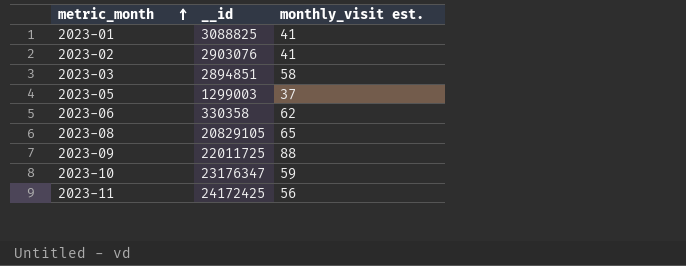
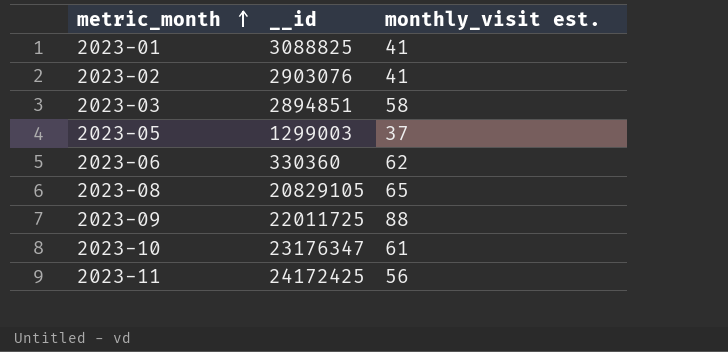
2023-06 | __id: 330358 -> 330360
2023-10 | monthly_visit est.: 59 -> 61

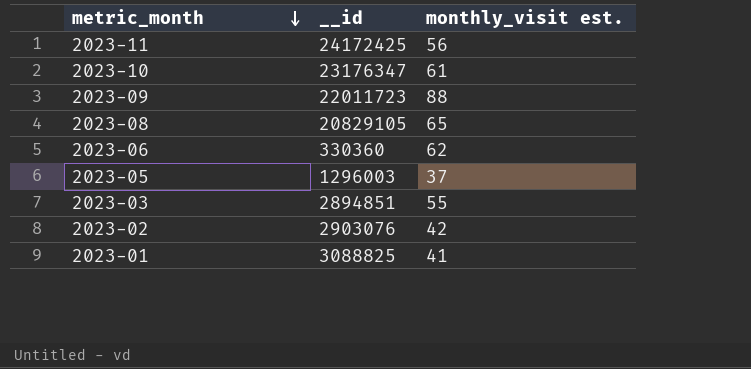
row order: metric_month ascending -> metric_month descending
2023-09 | __id: 22011725 -> 22011723
2023-05 | __id: 1299003 -> 1296003
2023-03 | monthly_visit est.: 58 -> 55
2023-02 | monthly_visit est.: 41 -> 42

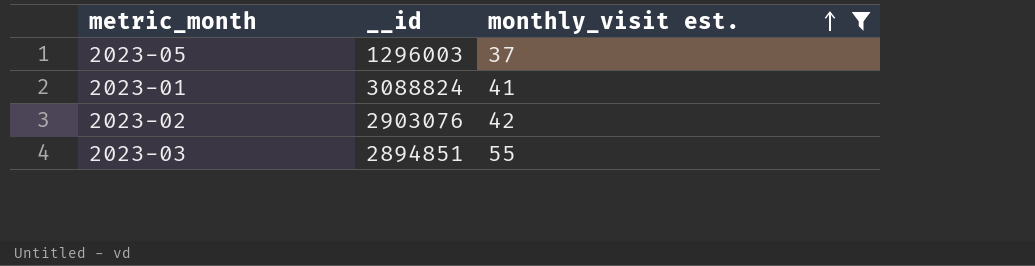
filter: none -> monthly_visit est. <= 55
row order: metric_month descending -> monthly_visit est. ascending
2023-01 | __id: 3088825 -> 3088824

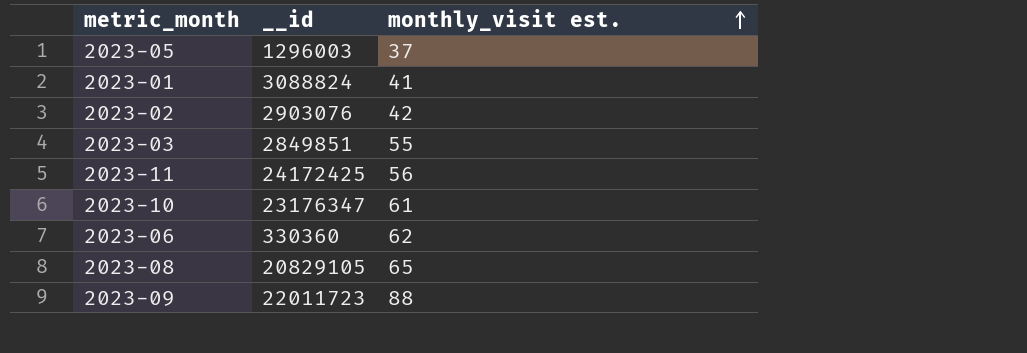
filter: monthly_visit est. <= 55 -> none
2023-03 | __id: 2894851 -> 2849851

